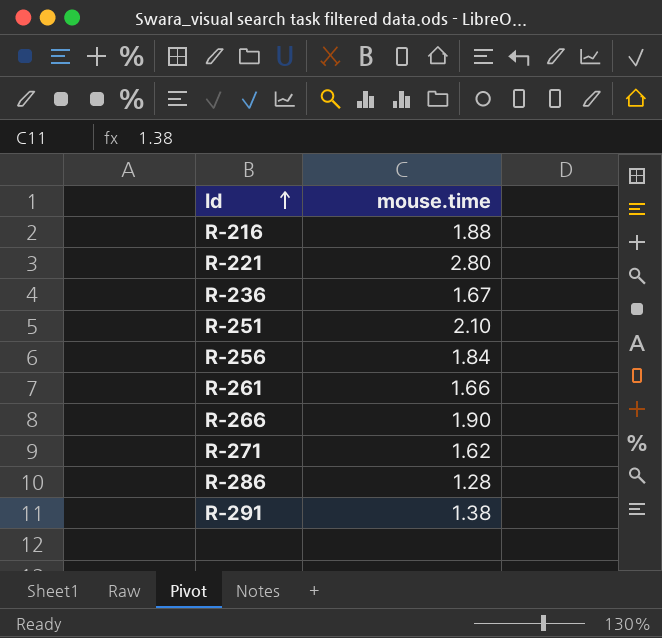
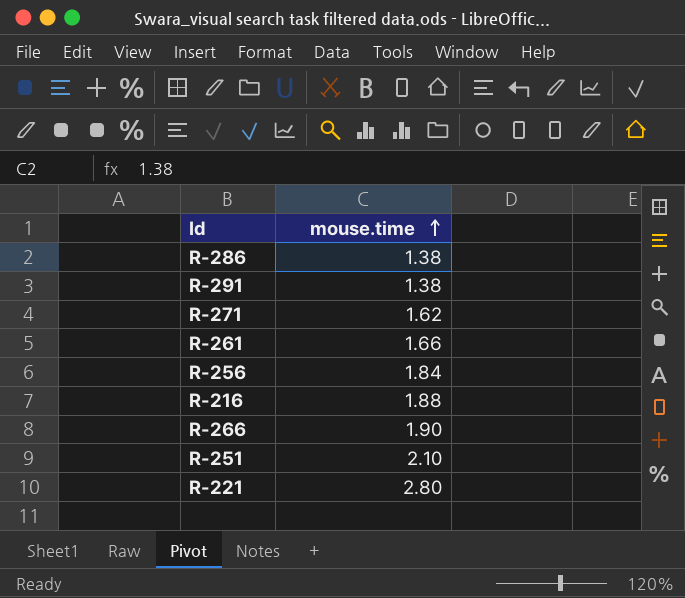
row order: Id ascending -> mouse.time ascending
row R-236: 1.67 -> none
R-286 | mouse.time: 1.28 -> 1.38

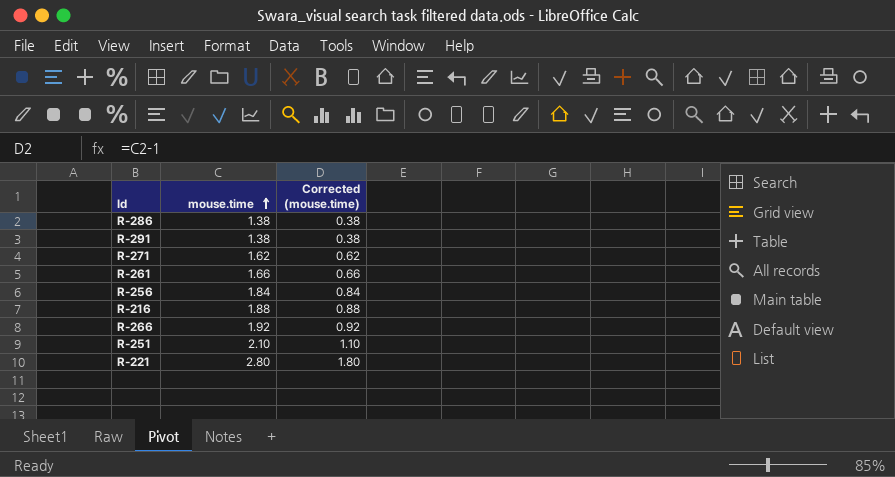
column Corrected (mouse.time) | formula: none -> [mouse.time] - 1
R-266 | mouse.time: 1.90 -> 1.92

